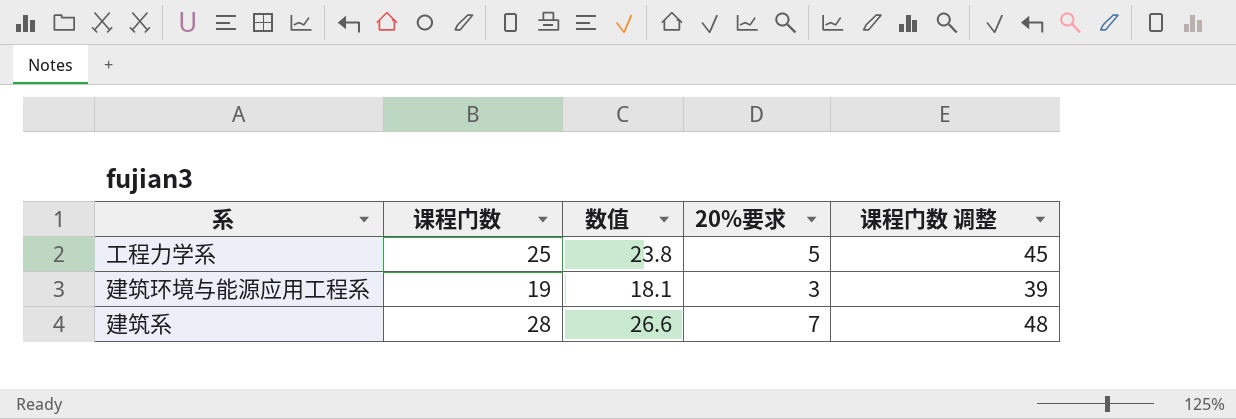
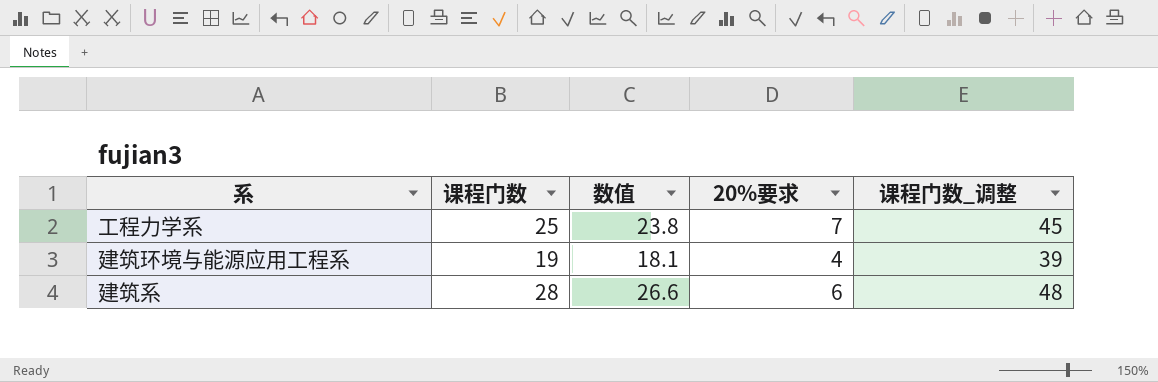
column name: 课程门数 调整 -> 课程门数_调整
工程力学系 | 20%要求: 5 -> 7
建筑环境与能源应用工程系 | 20%要求: 3 -> 4
建筑系 | 20%要求: 7 -> 6

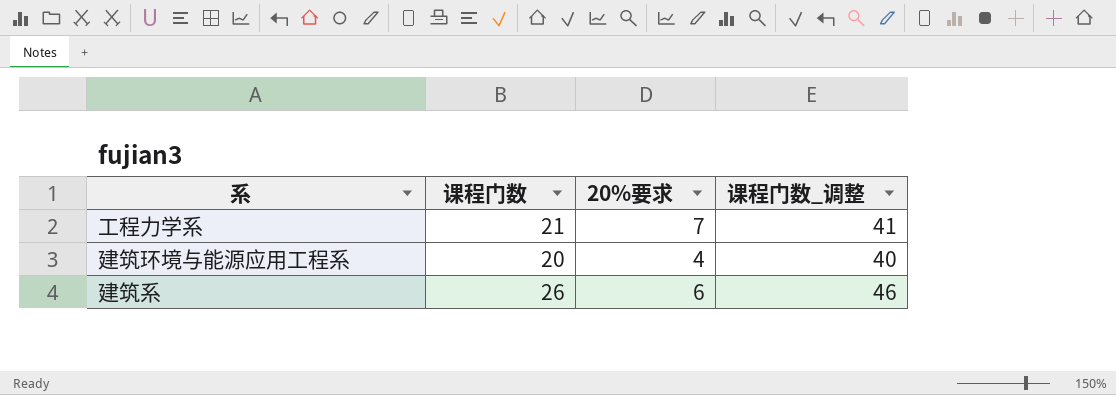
column 数值 | formula: [课程门数] * 0.95 -> none
工程力学系 | 课程门数: 25 -> 21
工程力学系 | 课程门数_调整: 45 -> 41
建筑环境与能源应用工程系 | 课程门数: 19 -> 20
建筑环境与能源应用工程系 | 课程门数_调整: 39 -> 40
建筑系 | 课程门数: 28 -> 26
建筑系 | 课程门数_调整: 48 -> 46

